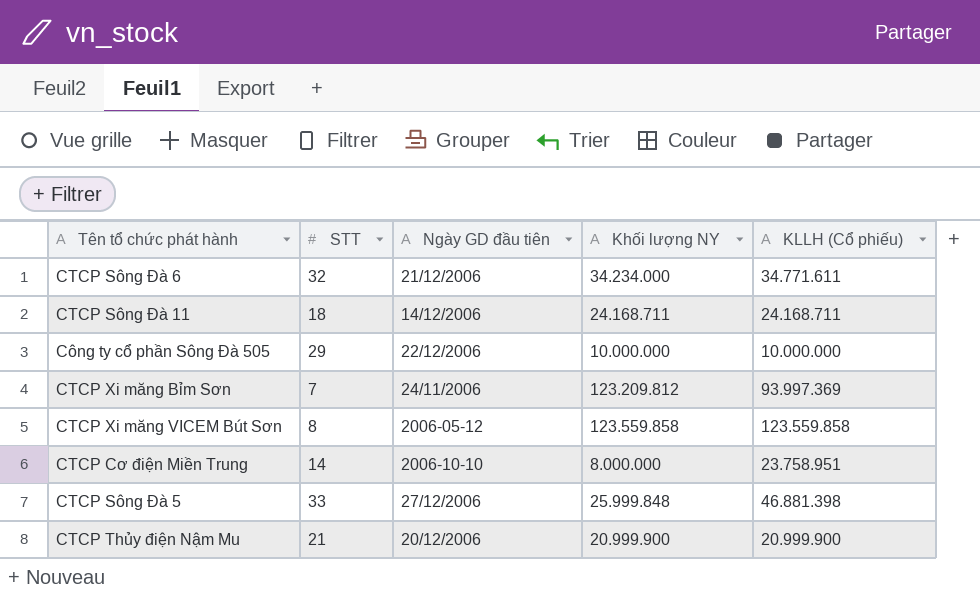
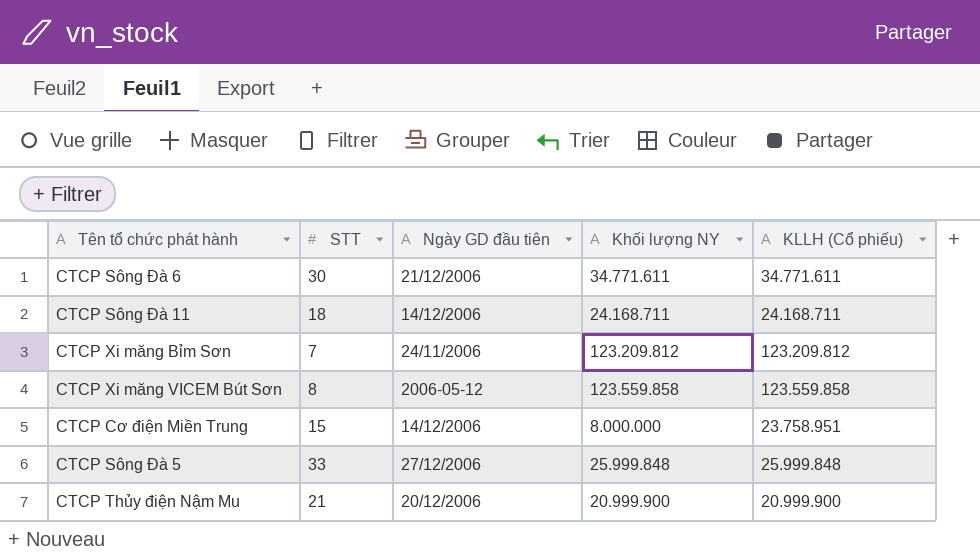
row Công ty cổ phần Sông Đà 505: 29 | 22/12/2006 | 10.000.000 | 10.000.000 -> none
CTCP Sông Đà 6 | STT: 32 -> 30
CTCP Sông Đà 6 | Khối lượng NY: 34.234.000 -> 34.771.611
CTCP Xi măng Bỉm Sơn | KLLH (Cổ phiếu): 93.997.369 -> 123.209.812
CTCP Cơ điện Miền Trung | STT: 14 -> 15
CTCP Cơ điện Miền Trung | Ngày GD đầu tiên: 2006-10-10 -> 14/12/2006
CTCP Sông Đà 5 | KLLH (Cổ phiếu): 46.881.398 -> 25.999.848

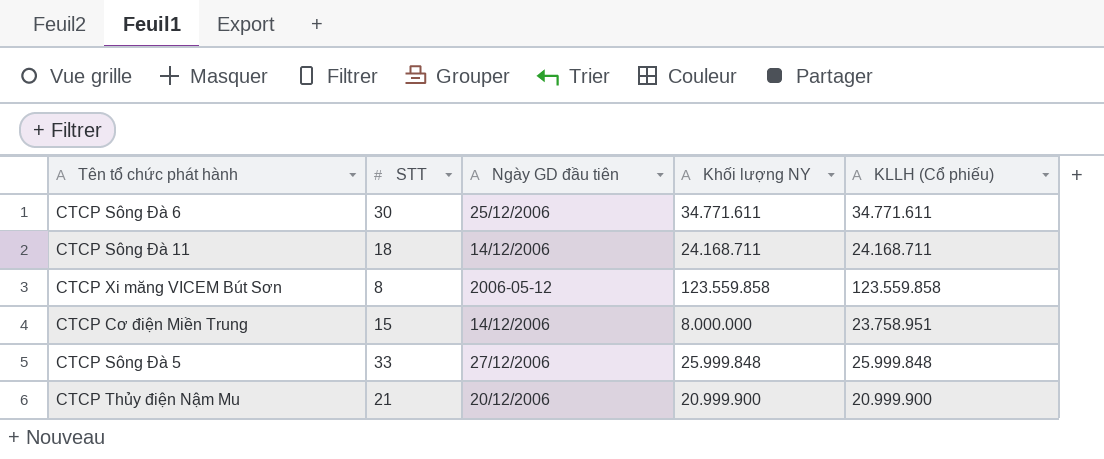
row CTCP Xi măng Bỉm Sơn: 7 | 24/11/2006 | 123.209.812 | 123.209.812 -> none
CTCP Sông Đà 6 | Ngày GD đầu tiên: 21/12/2006 -> 25/12/2006

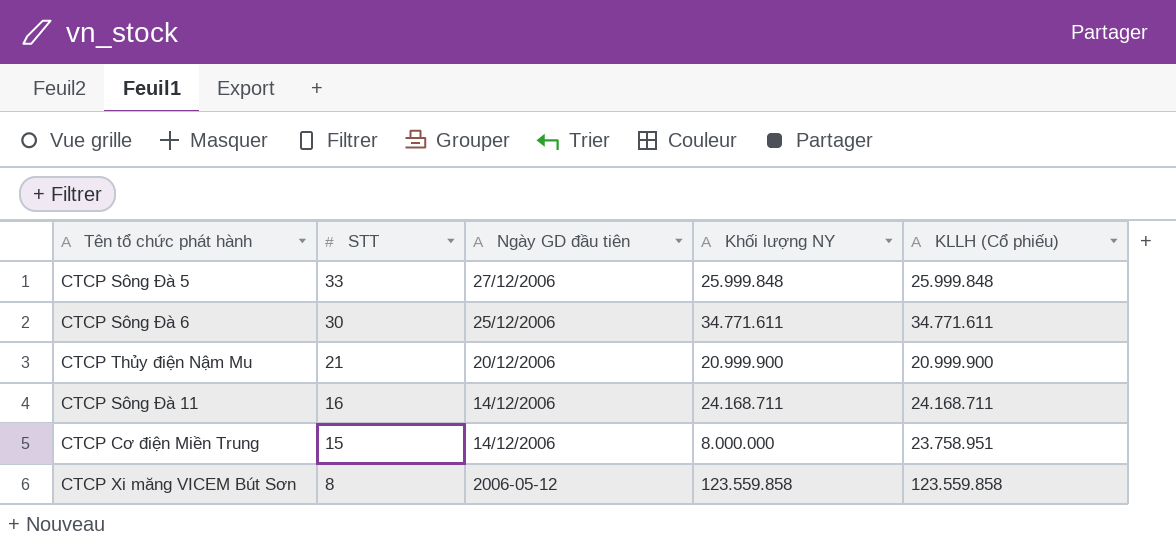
row order: none -> STT descending
CTCP Sông Đà 11 | STT: 18 -> 16

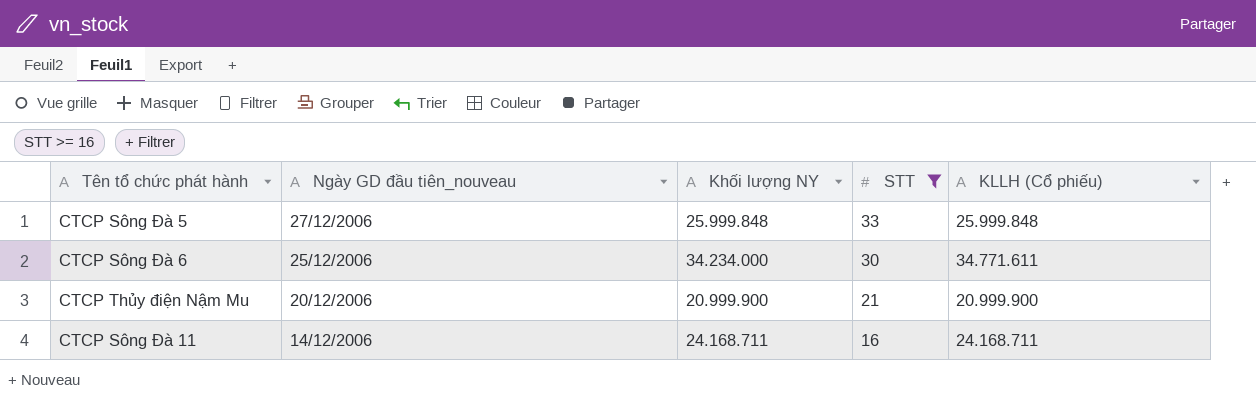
filter: none -> STT >= 16
column name: Ngày GD đầu tiên -> Ngày GD đầu tiên_nouveau
column STT | position: 2 -> 4
CTCP Sông Đà 6 | Khối lượng NY: 34.771.611 -> 34.234.000

